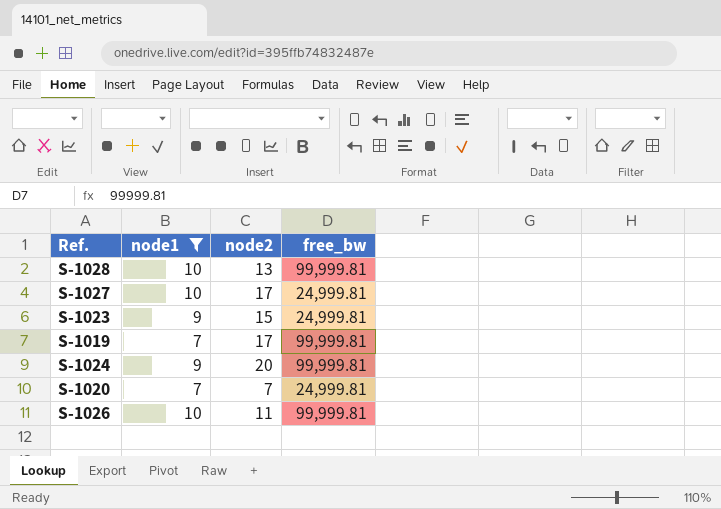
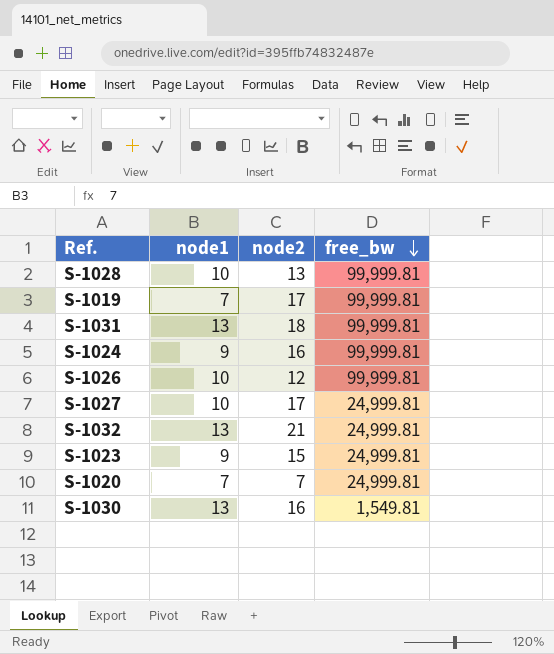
filter: node1 != 13 -> none
row order: none -> free_bw descending
S-1024 | node2: 20 -> 16
S-1026 | node2: 11 -> 12

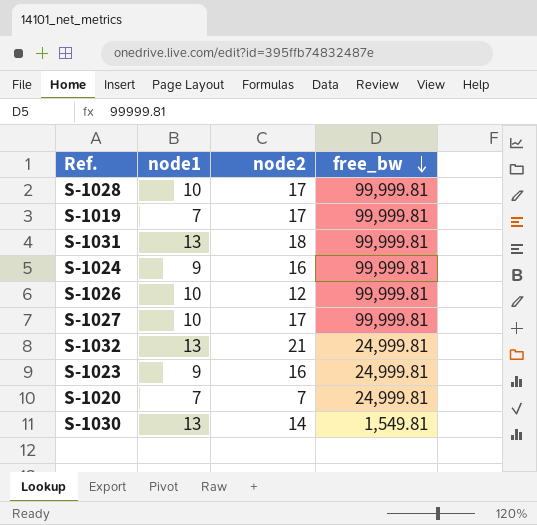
S-1028 | node2: 13 -> 17
S-1027 | free_bw: 24,999.81 -> 99,999.81
S-1023 | node2: 15 -> 16
S-1030 | node2: 16 -> 14

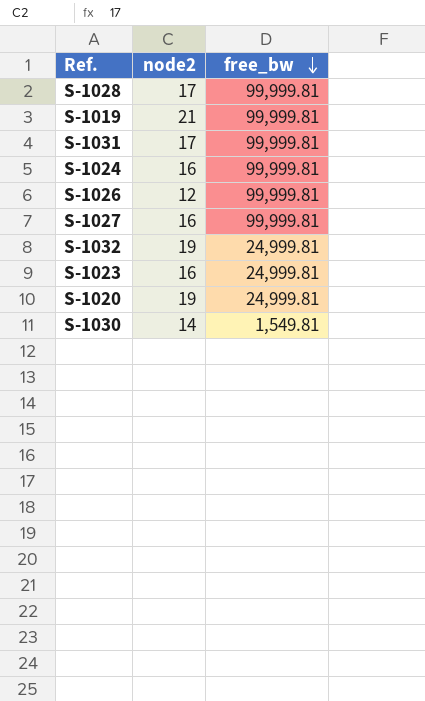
column node1 | position: 2 -> none
S-1019 | node2: 17 -> 21
S-1031 | node2: 18 -> 17
S-1027 | node2: 17 -> 16
S-1032 | node2: 21 -> 19
S-1020 | node2: 7 -> 19

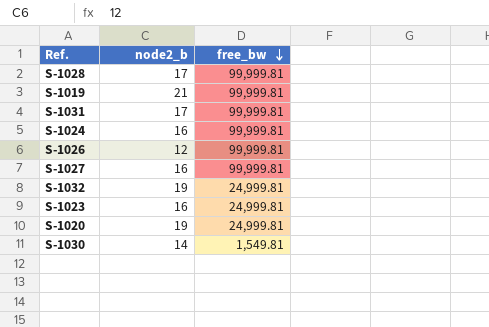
column name: node2 -> node2_b

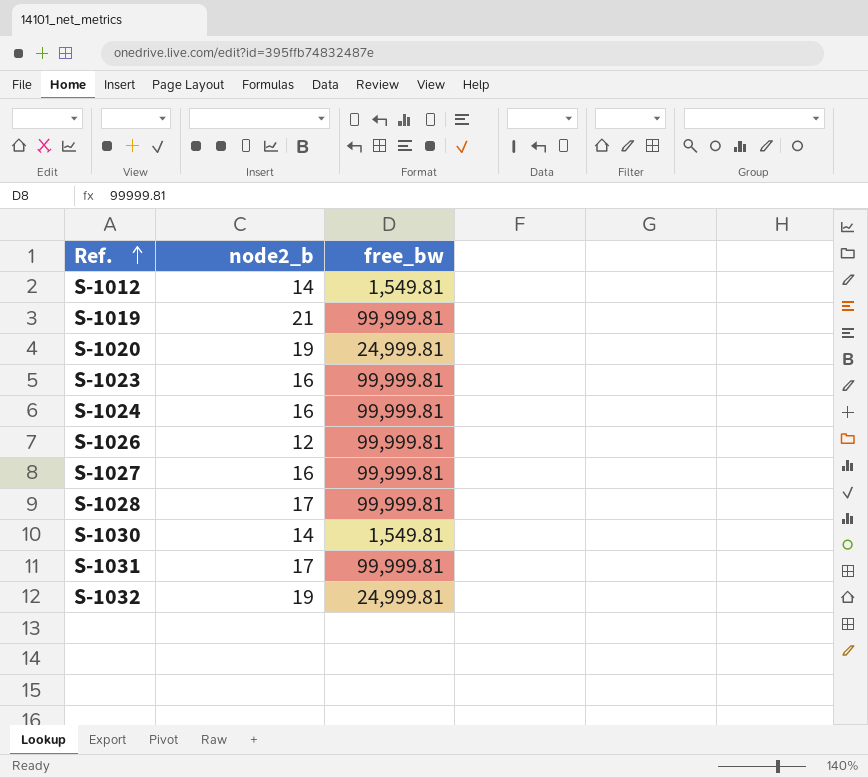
row order: free_bw descending -> Ref. ascending
row S-1012: none -> 14 | 1,549.81
S-1023 | free_bw: 24,999.81 -> 99,999.81

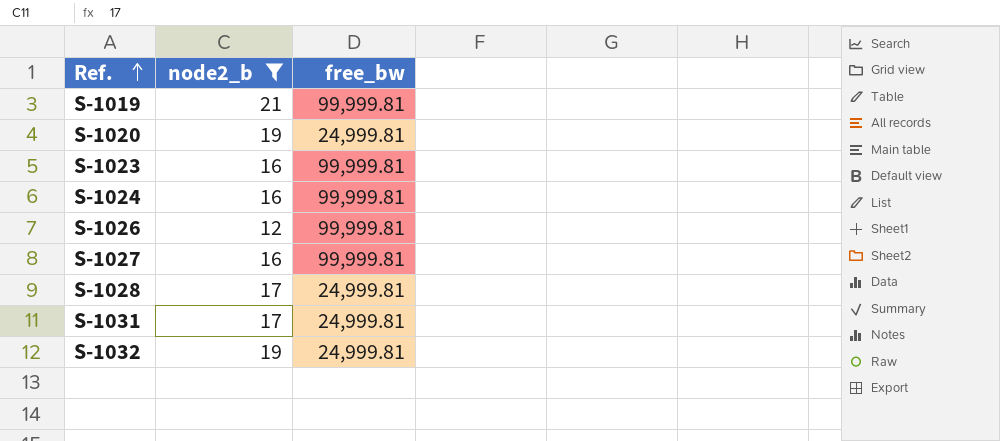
filter: none -> node2_b != 14
S-1028 | free_bw: 99,999.81 -> 24,999.81
S-1031 | free_bw: 99,999.81 -> 24,999.81

